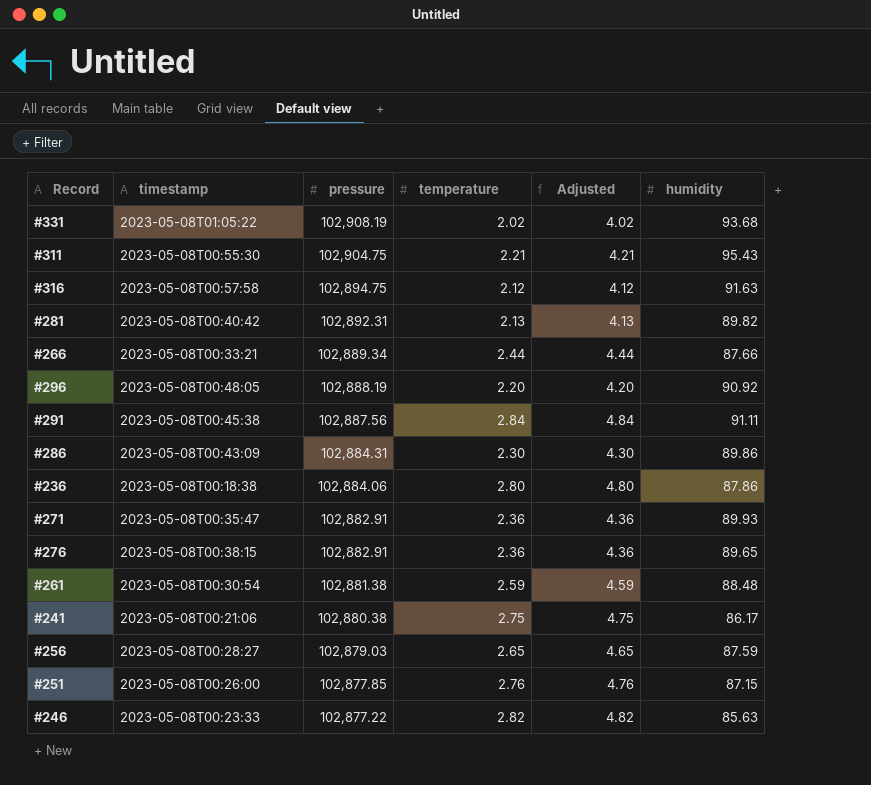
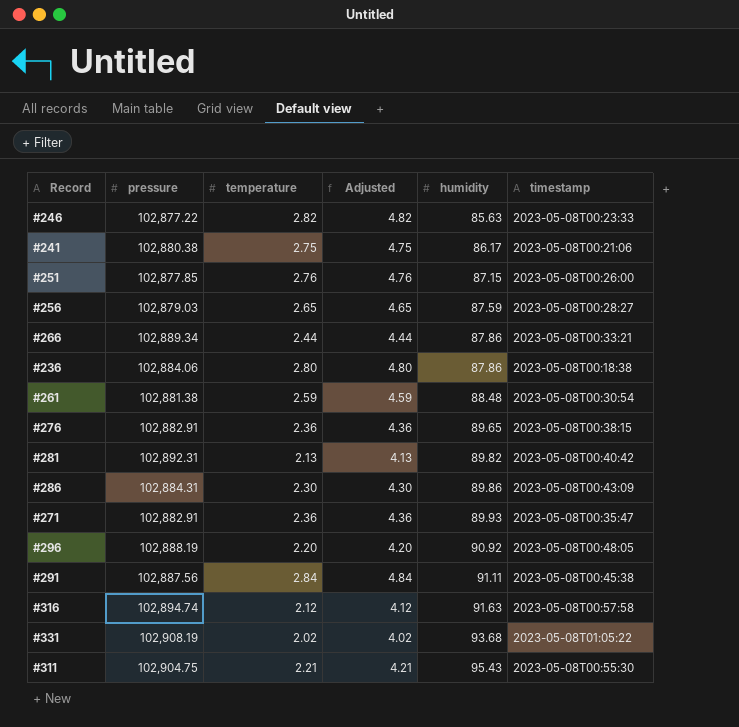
row order: pressure descending -> humidity ascending
column timestamp | position: 2 -> 6
#266 | humidity: 87.66 -> 87.86
#316 | pressure: 102,894.75 -> 102,894.74

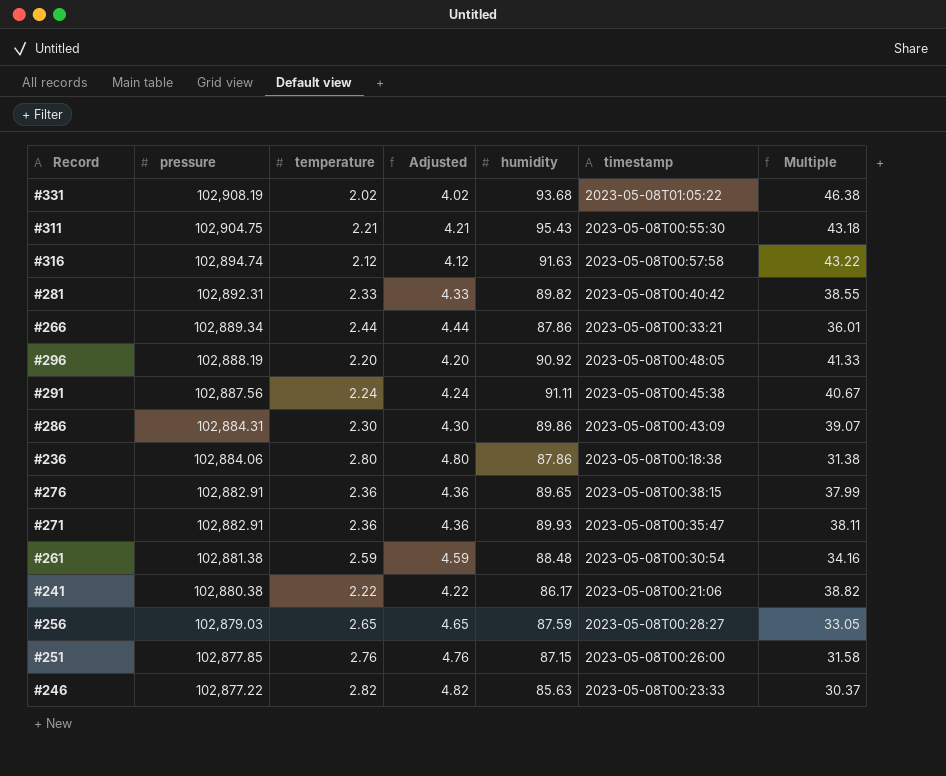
row order: humidity ascending -> pressure descending
column Multiple | formula: none -> [humidity] / [temperature]
#281 | temperature: 2.13 -> 2.33
#281 | Adjusted: 4.13 -> 4.33
#291 | temperature: 2.84 -> 2.24
#291 | Adjusted: 4.84 -> 4.24
#241 | temperature: 2.75 -> 2.22
#241 | Adjusted: 4.75 -> 4.22

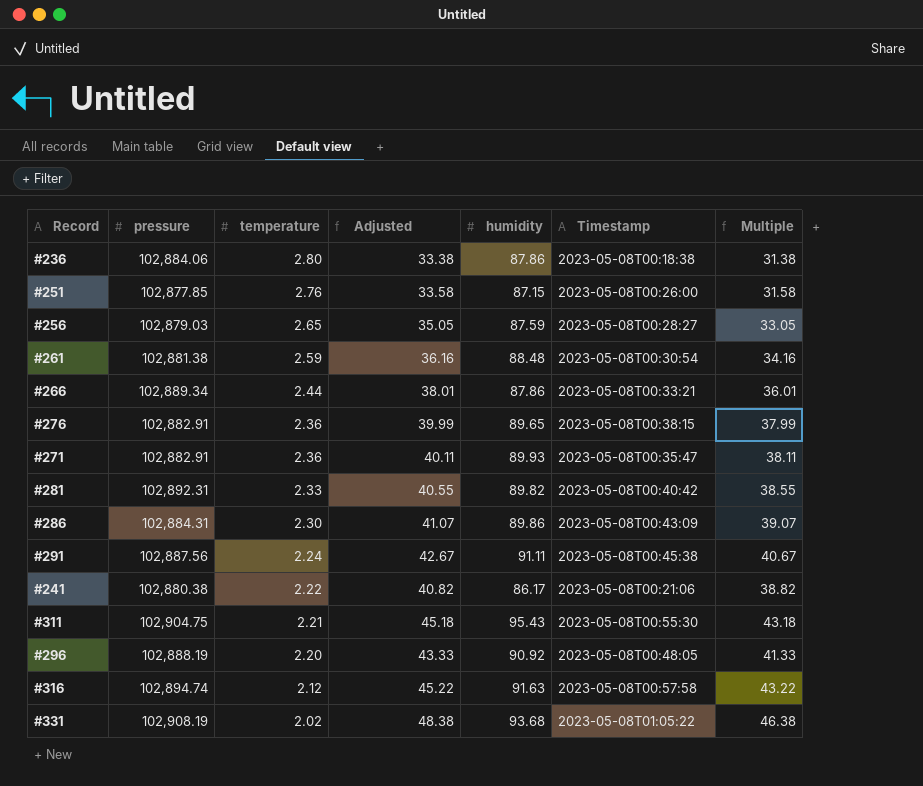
row order: pressure descending -> temperature descending
column Adjusted | formula: [temperature] + 2 -> [Multiple] + 2
column name: timestamp -> Timestamp
row #246: 102,877.22 | 2.82 | 4.82 | 85.63 | 2023-05-08T00:23:33 | 30.37 -> none

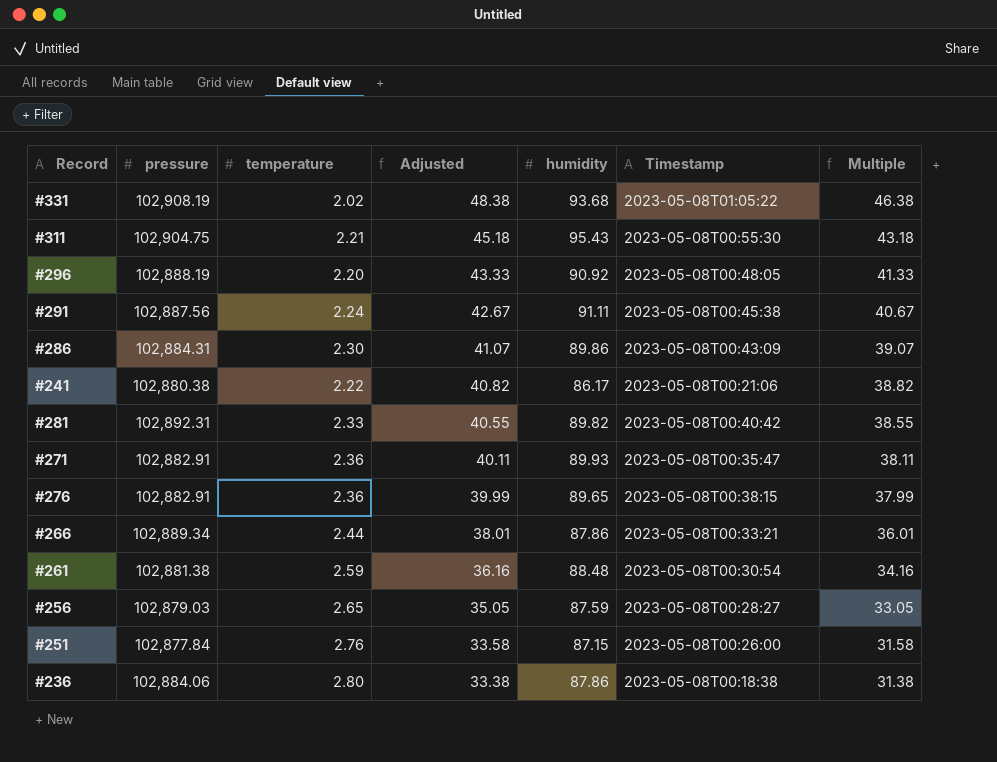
row order: temperature descending -> Adjusted descending
row #316: 102,894.74 | 2.12 | 45.22 | 91.63 | 2023-05-08T00:57:58 | 43.22 -> none
#251 | pressure: 102,877.85 -> 102,877.84

